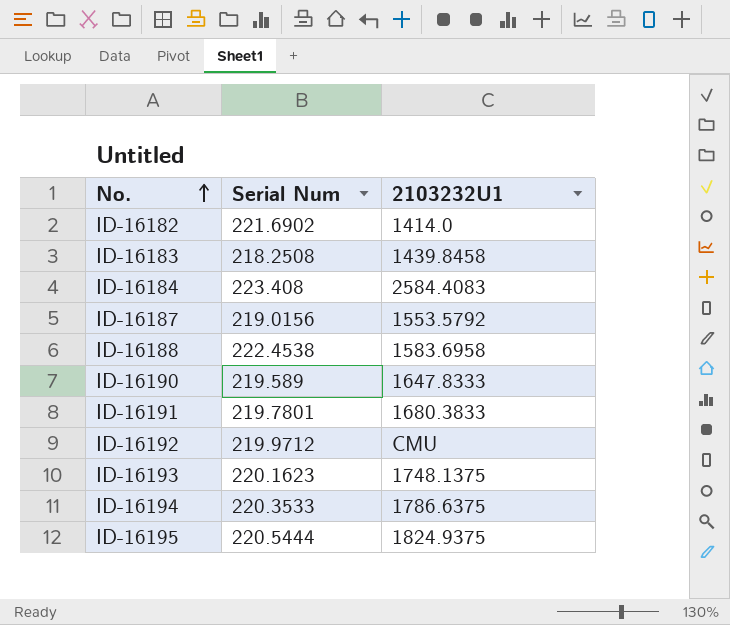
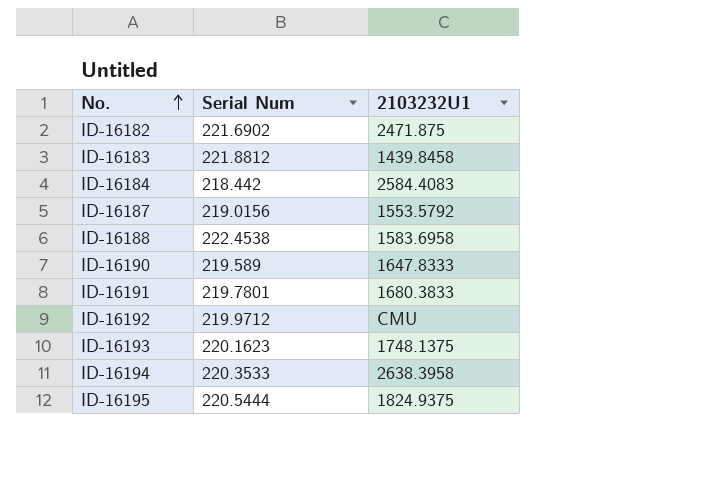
ID-16182 | 2103232U1: 1414.0 -> 2471.875
ID-16183 | Serial Num: 218.2508 -> 221.8812
ID-16184 | Serial Num: 223.408 -> 218.442
ID-16194 | 2103232U1: 1786.6375 -> 2638.3958

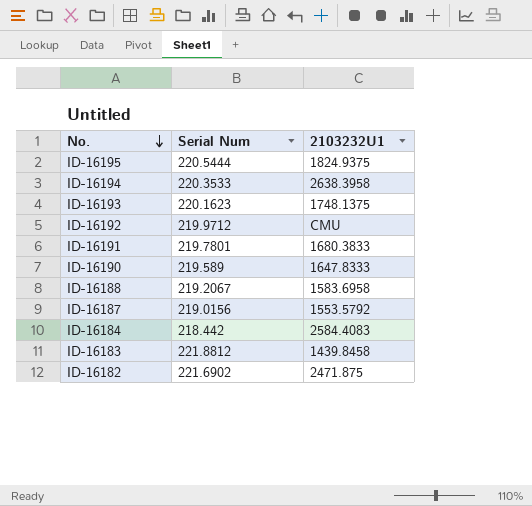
row order: No. ascending -> No. descending
ID-16188 | Serial Num: 222.4538 -> 219.2067

